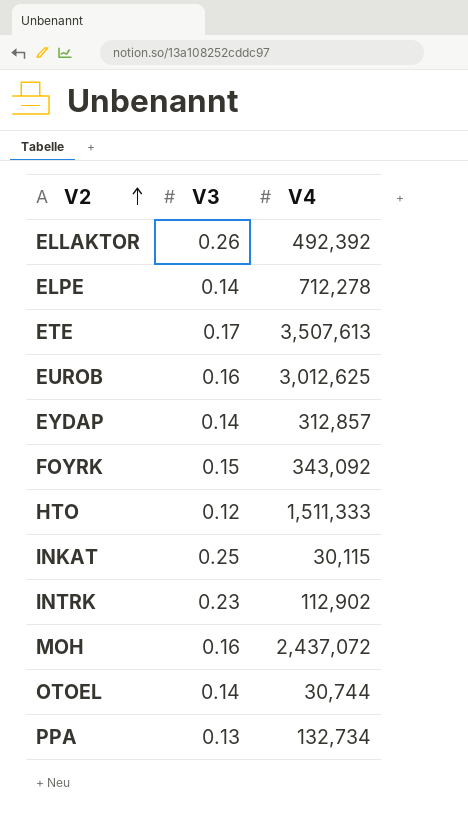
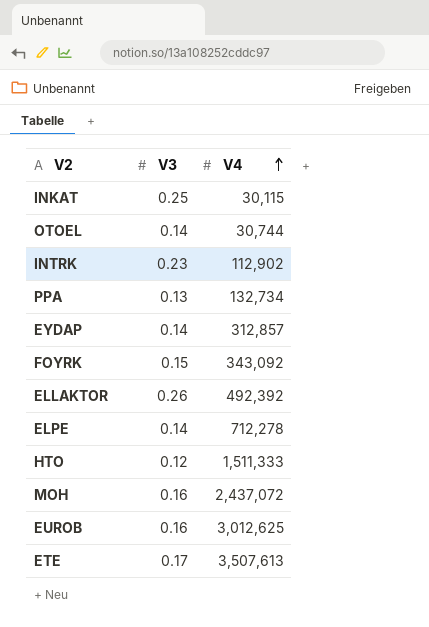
row order: V2 ascending -> V4 ascending

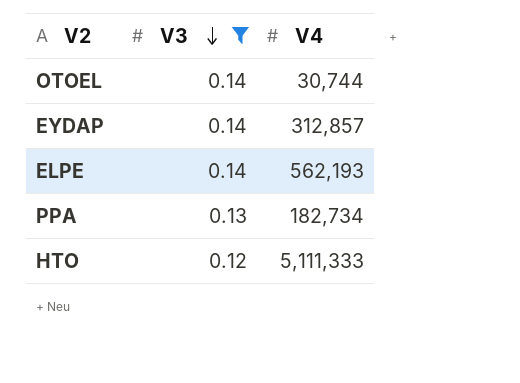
filter: none -> V3 <= 0.14
row order: V4 ascending -> V3 descending
ELPE | V4: 712,278 -> 562,193
PPA | V4: 132,734 -> 182,734
HTO | V4: 1,511,333 -> 5,111,333

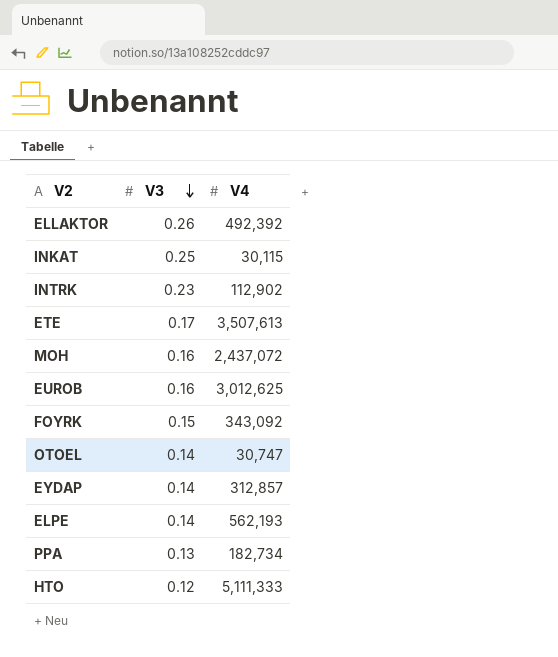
filter: V3 <= 0.14 -> none
OTOEL | V4: 30,744 -> 30,747

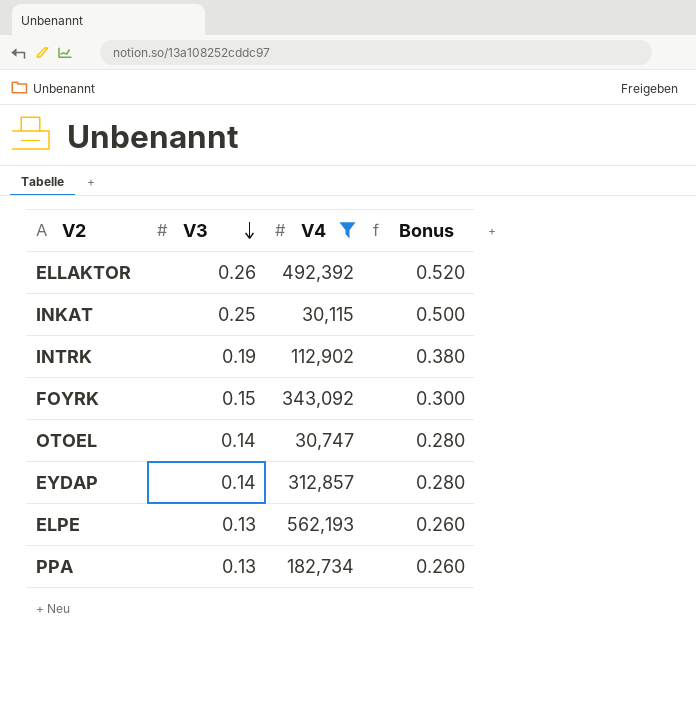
filter: none -> V4 <= 562,193
column Bonus | formula: none -> [V3] * 2
INTRK | V3: 0.23 -> 0.19
ELPE | V3: 0.14 -> 0.13

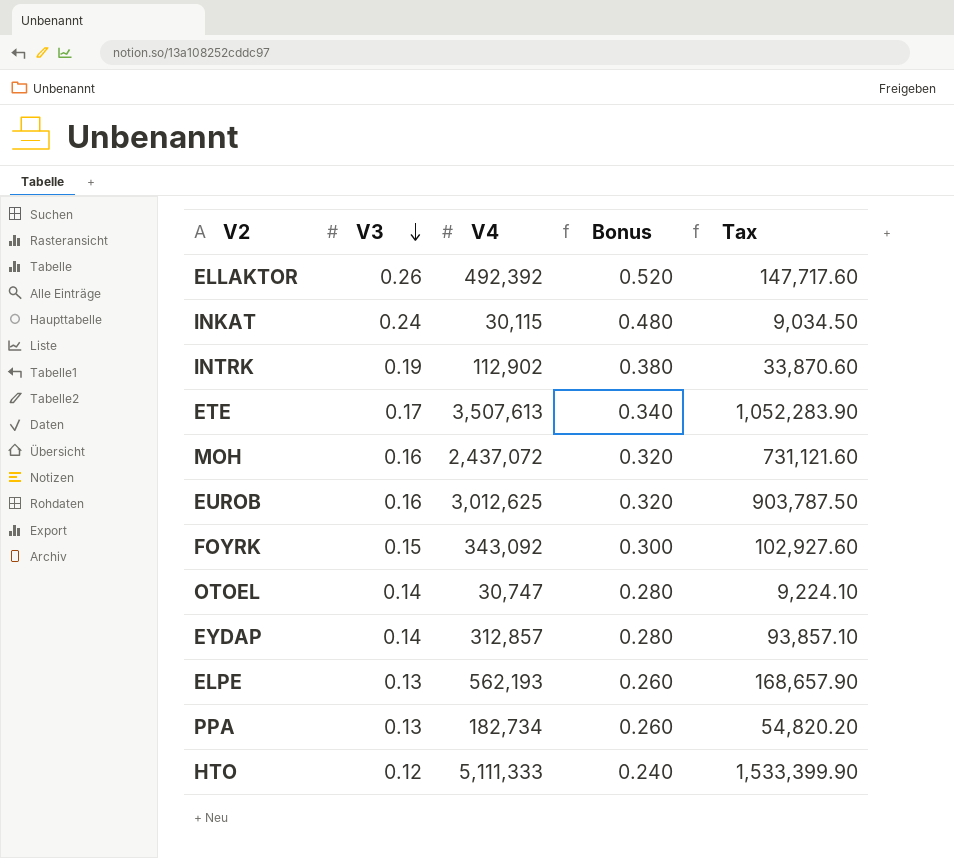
filter: V4 <= 562,193 -> none
column Tax | formula: none -> [V4] * 0.3
INKAT | V3: 0.25 -> 0.24
INKAT | Bonus: 0.500 -> 0.480

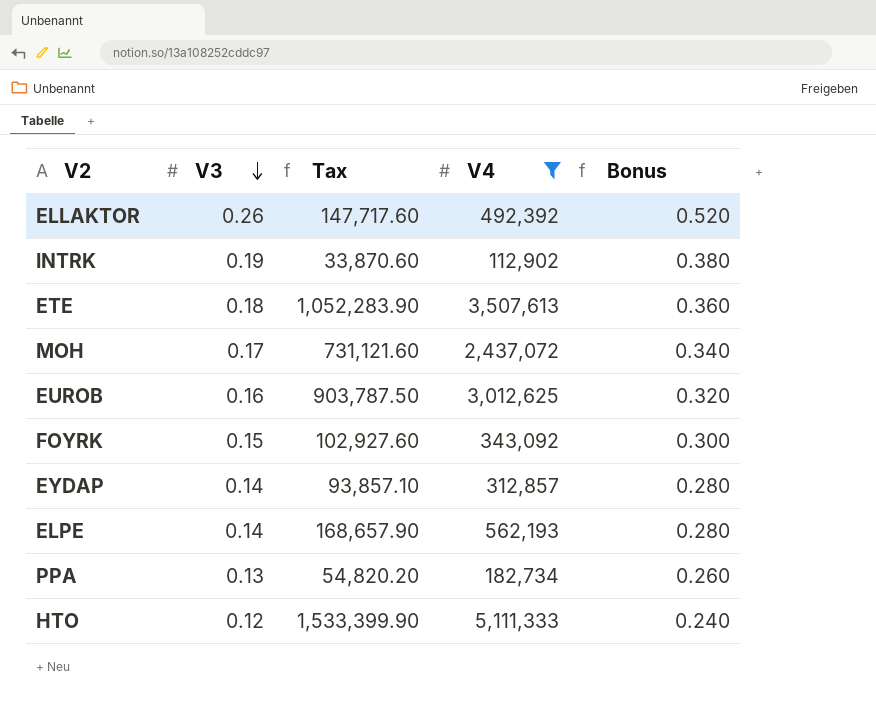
filter: none -> V4 >= 112,902
column Tax | position: 5 -> 3
ETE | V3: 0.17 -> 0.18
ETE | Bonus: 0.340 -> 0.360
MOH | V3: 0.16 -> 0.17
MOH | Bonus: 0.320 -> 0.340
ELPE | V3: 0.13 -> 0.14
ELPE | Bonus: 0.260 -> 0.280

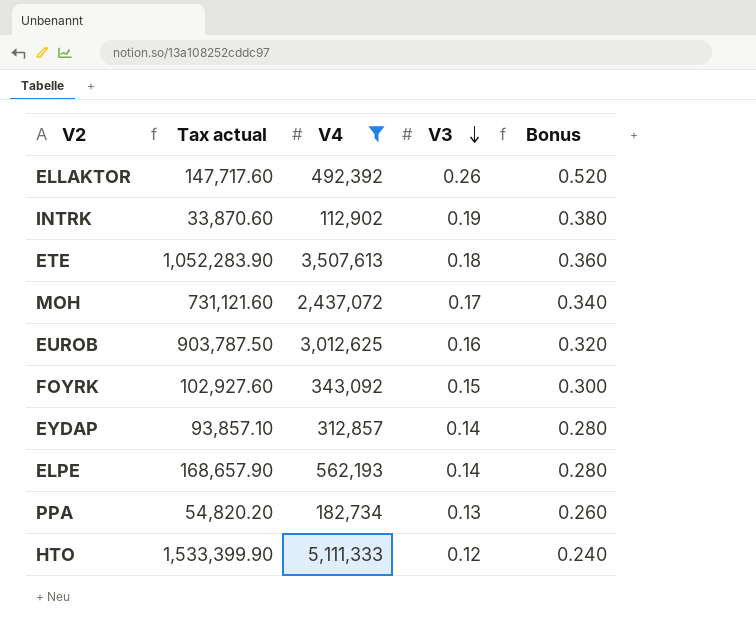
column name: Tax -> Tax actual
column V3 | position: 2 -> 4

